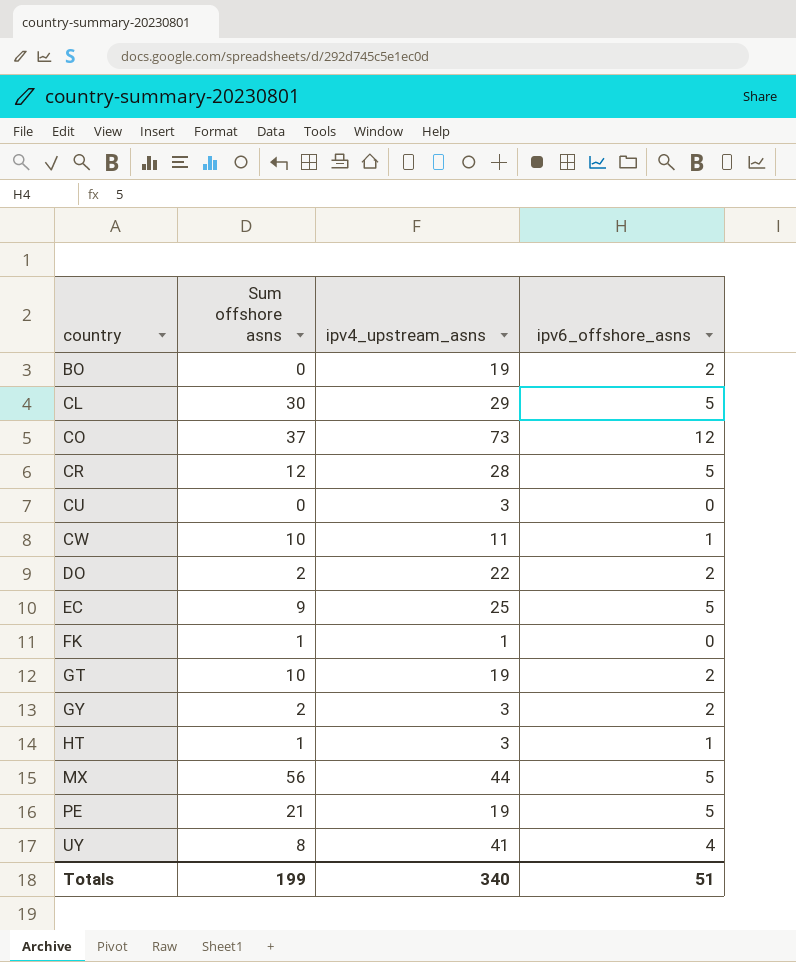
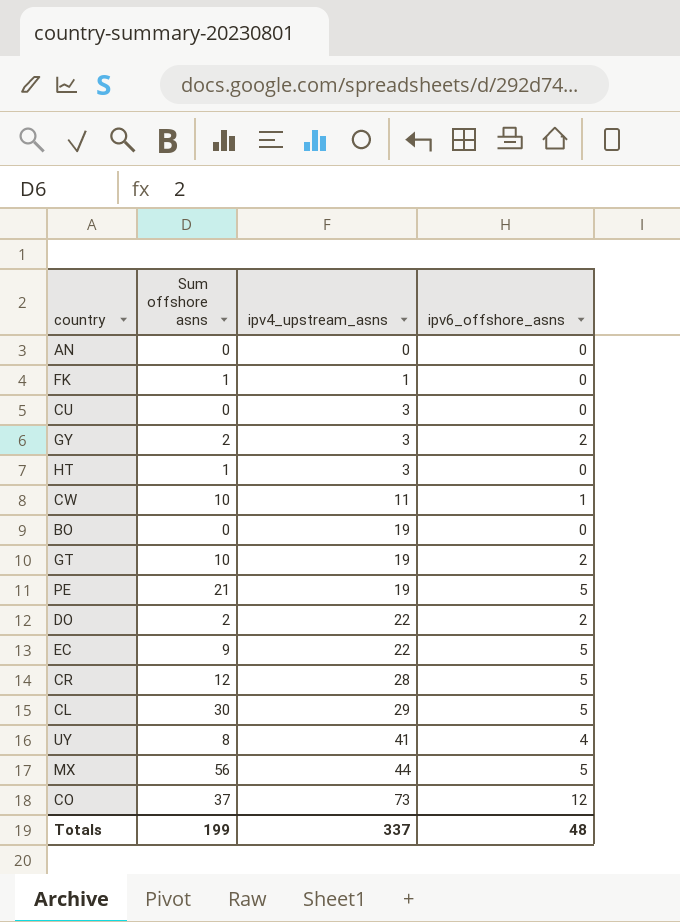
row order: country ascending -> ipv4_upstream_asns ascending
row AN: none -> 0 | 0 | 0
HT | ipv6_offshore_asns: 1 -> 0
BO | ipv6_offshore_asns: 2 -> 0
EC | ipv4_upstream_asns: 25 -> 22
Totals | ipv4_upstream_asns: 340 -> 337
Totals | ipv6_offshore_asns: 51 -> 48

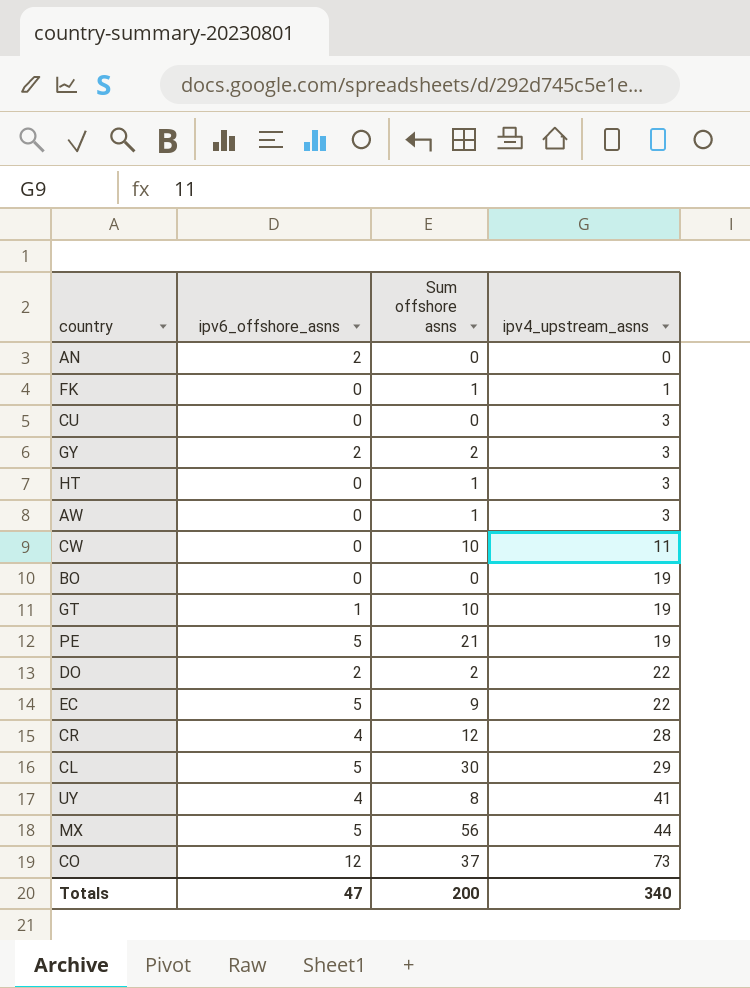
column ipv6_offshore_asns | position: 4 -> 2
AN | ipv6_offshore_asns: 0 -> 2
row AW: none -> 0 | 1 | 3
CW | ipv6_offshore_asns: 1 -> 0
GT | ipv6_offshore_asns: 2 -> 1
CR | ipv6_offshore_asns: 5 -> 4
Totals | ipv6_offshore_asns: 48 -> 47
Totals | Sum offshore asns: 199 -> 200
Totals | ipv4_upstream_asns: 337 -> 340

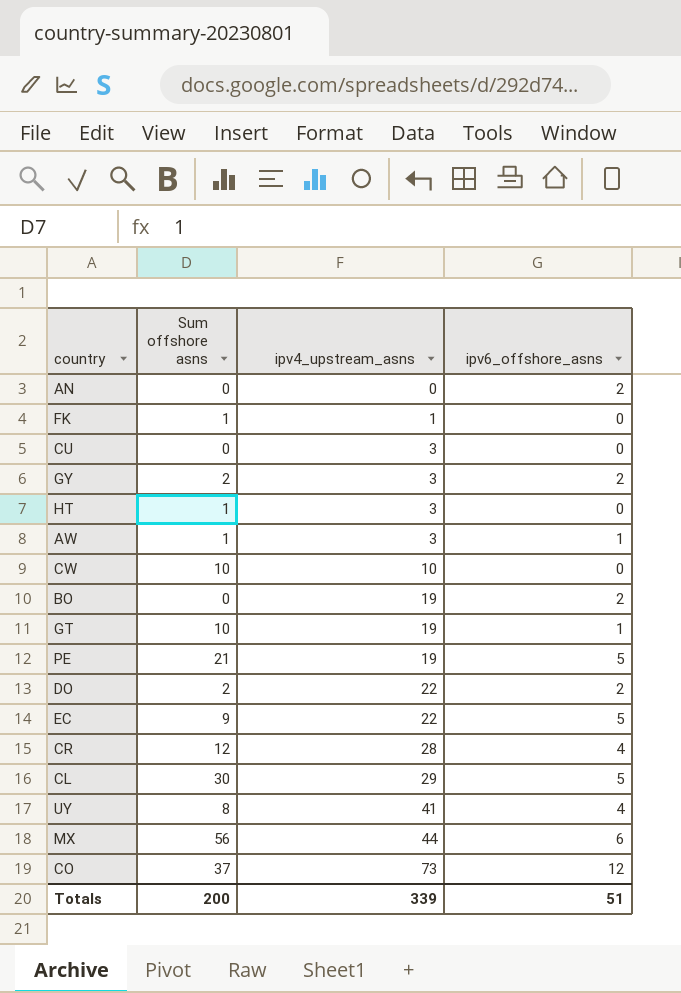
column ipv6_offshore_asns | position: 2 -> 4
AW | ipv6_offshore_asns: 0 -> 1
CW | ipv4_upstream_asns: 11 -> 10
BO | ipv6_offshore_asns: 0 -> 2
MX | ipv6_offshore_asns: 5 -> 6
Totals | ipv4_upstream_asns: 340 -> 339
Totals | ipv6_offshore_asns: 47 -> 51

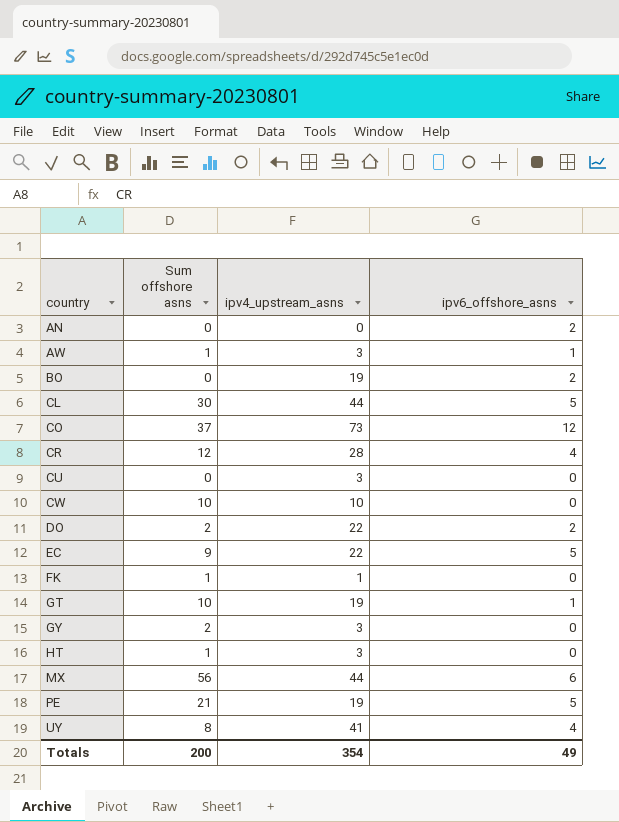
row order: ipv4_upstream_asns ascending -> country ascending
CL | ipv4_upstream_asns: 29 -> 44
GY | ipv6_offshore_asns: 2 -> 0
Totals | ipv4_upstream_asns: 339 -> 354
Totals | ipv6_offshore_asns: 51 -> 49

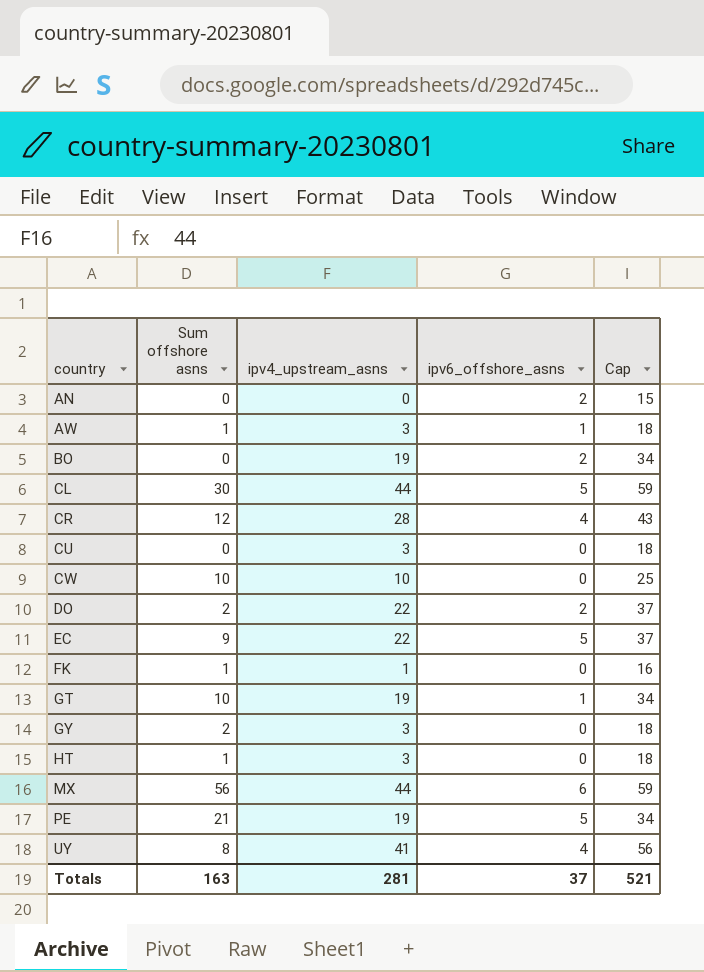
column Cap | formula: none -> [ipv4_upstream_asns] + 15
row CO: 37 | 73 | 12 -> none
Totals | Sum offshore asns: 200 -> 163
Totals | ipv4_upstream_asns: 354 -> 281
Totals | ipv6_offshore_asns: 49 -> 37

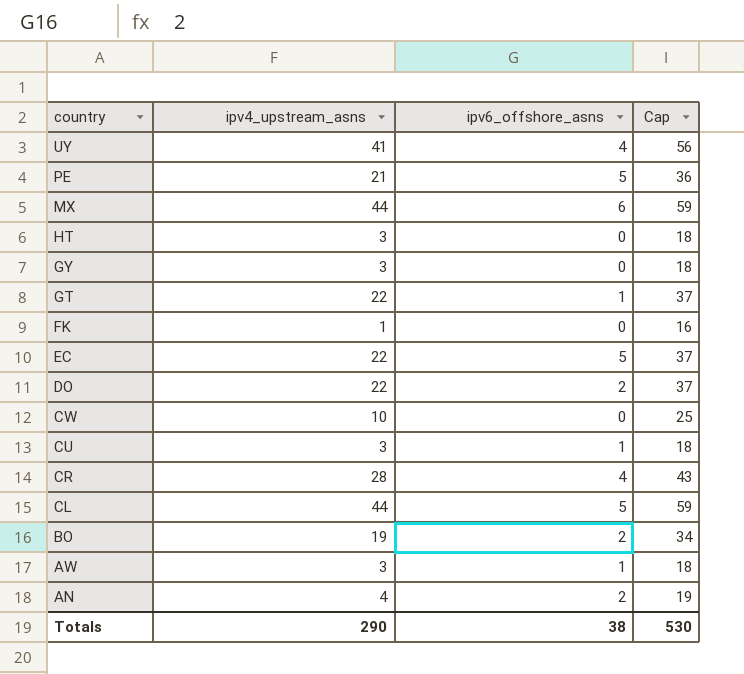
row order: country ascending -> country descending
column Sum offshore asns | position: 2 -> none
PE | ipv4_upstream_asns: 19 -> 21
PE | Cap: 34 -> 36
GT | ipv4_upstream_asns: 19 -> 22
GT | Cap: 34 -> 37
CU | ipv6_offshore_asns: 0 -> 1
AN | ipv4_upstream_asns: 0 -> 4
AN | Cap: 15 -> 19
Totals | ipv4_upstream_asns: 281 -> 290
Totals | ipv6_offshore_asns: 37 -> 38
Totals | Cap: 521 -> 530

